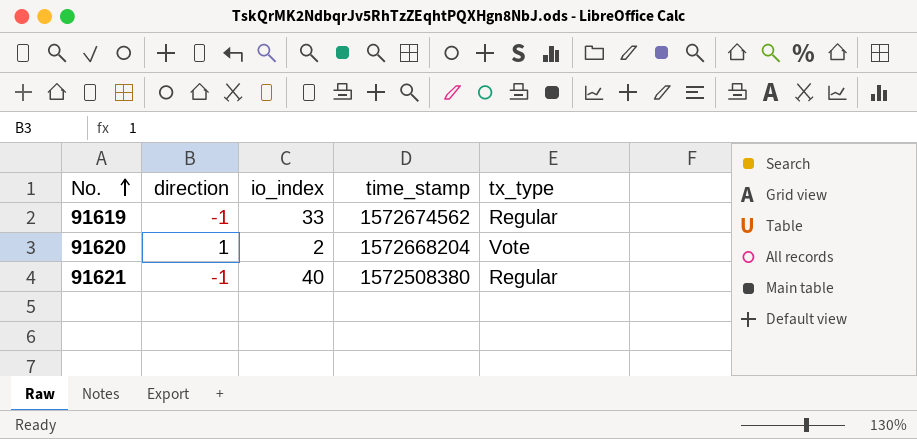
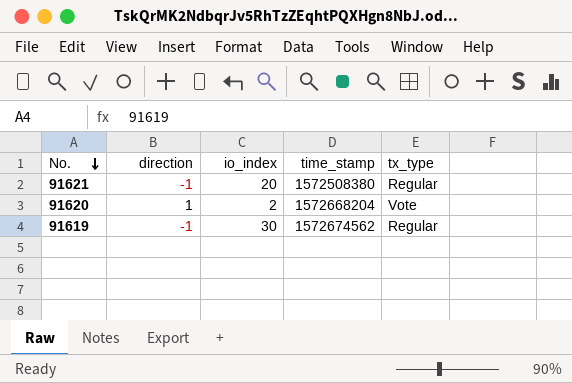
row order: No. ascending -> No. descending
91621 | io_index: 40 -> 20
91619 | io_index: 33 -> 30

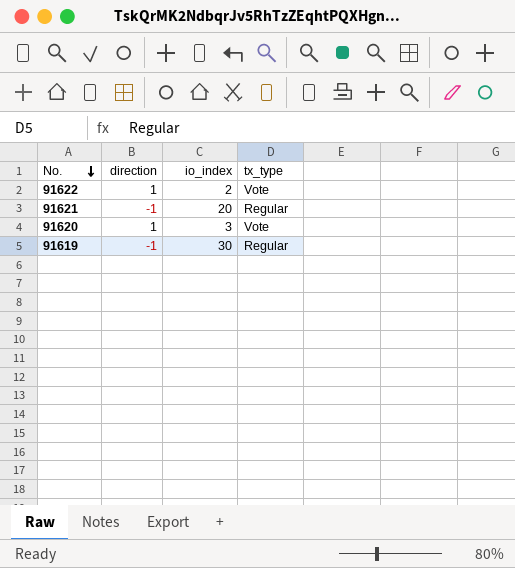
column time_stamp | position: 4 -> none
row 91622: none -> 1 | 2 | Vote
91620 | io_index: 2 -> 3

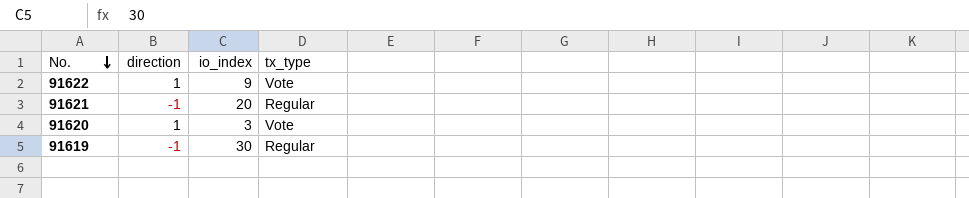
91622 | io_index: 2 -> 9

